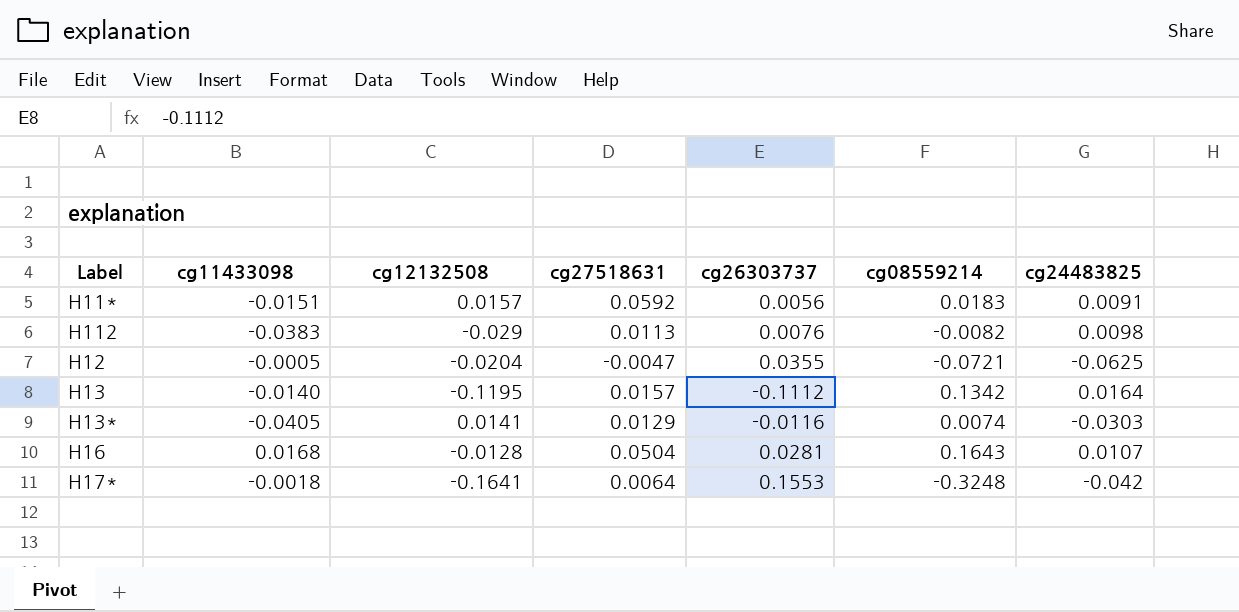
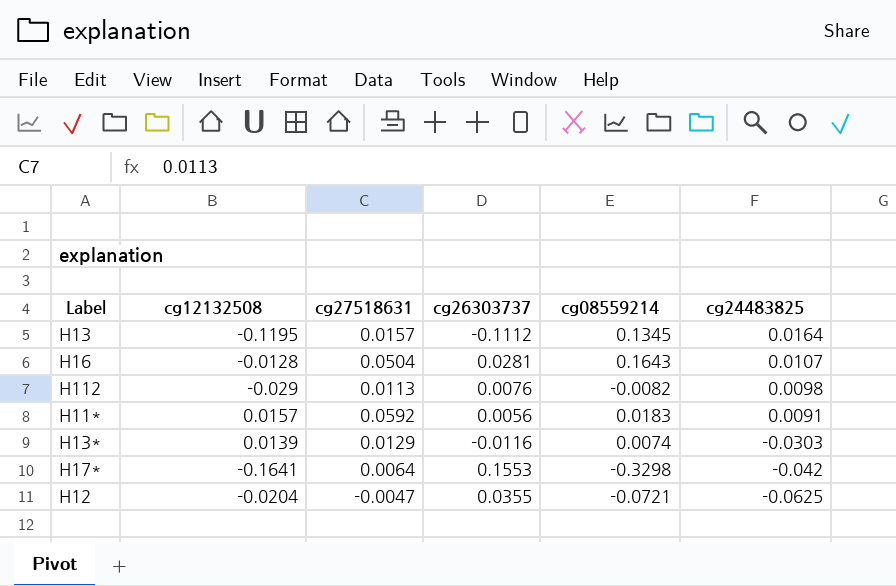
row order: none -> cg24483825 descending
column cg11433098 | position: 2 -> none
H13 | cg08559214: 0.1342 -> 0.1345
H13* | cg12132508: 0.0141 -> 0.0139
H17* | cg08559214: -0.3248 -> -0.3298

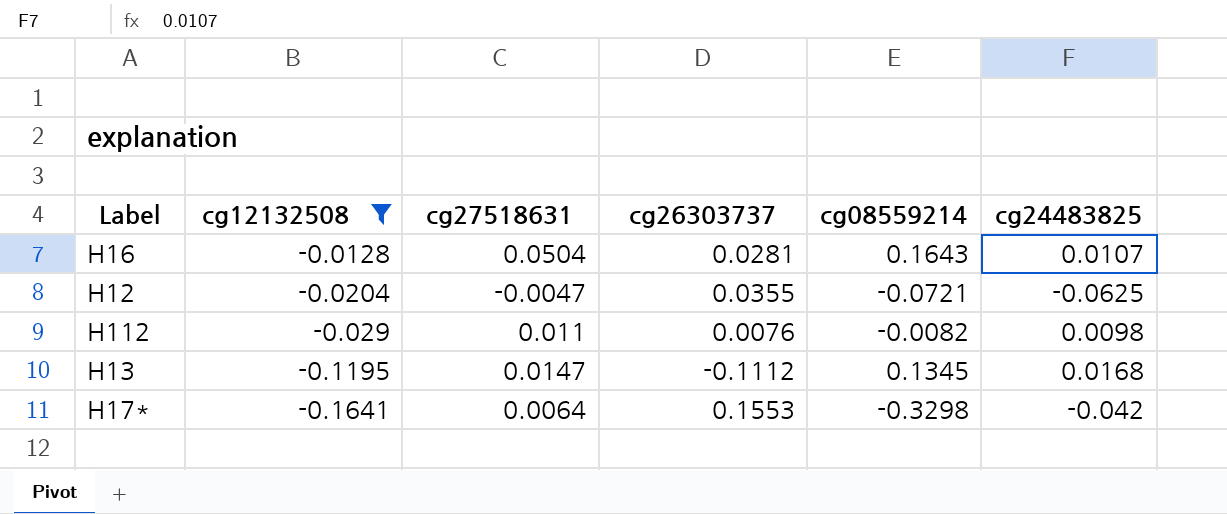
filter: none -> cg12132508 <= -0.0128
row order: cg24483825 descending -> cg12132508 descending
H112 | cg27518631: 0.0113 -> 0.011
H13 | cg27518631: 0.0157 -> 0.0147
H13 | cg24483825: 0.0164 -> 0.0168

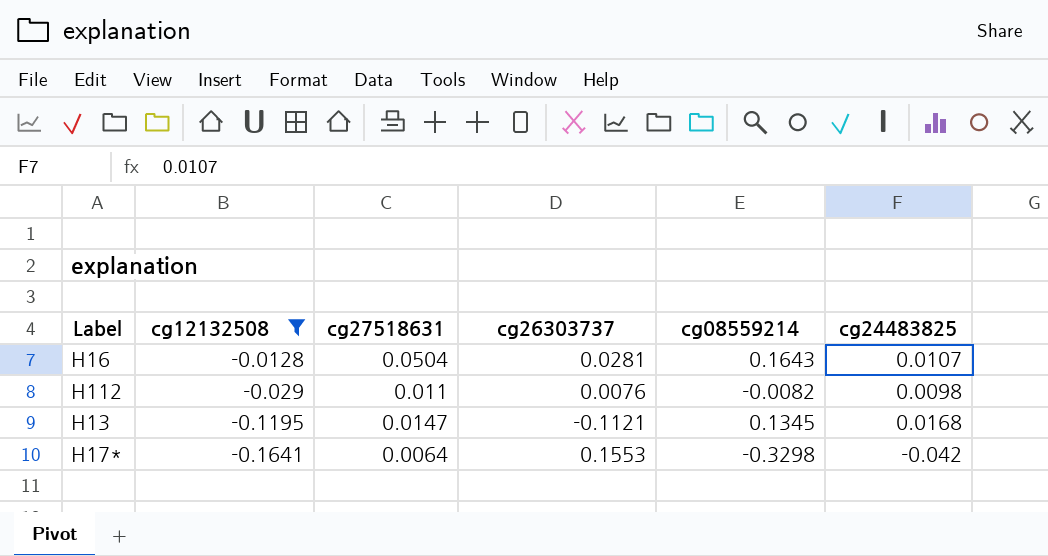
row H12: -0.0204 | -0.0047 | 0.0355 | -0.0721 | -0.0625 -> none
H13 | cg26303737: -0.1112 -> -0.1121

